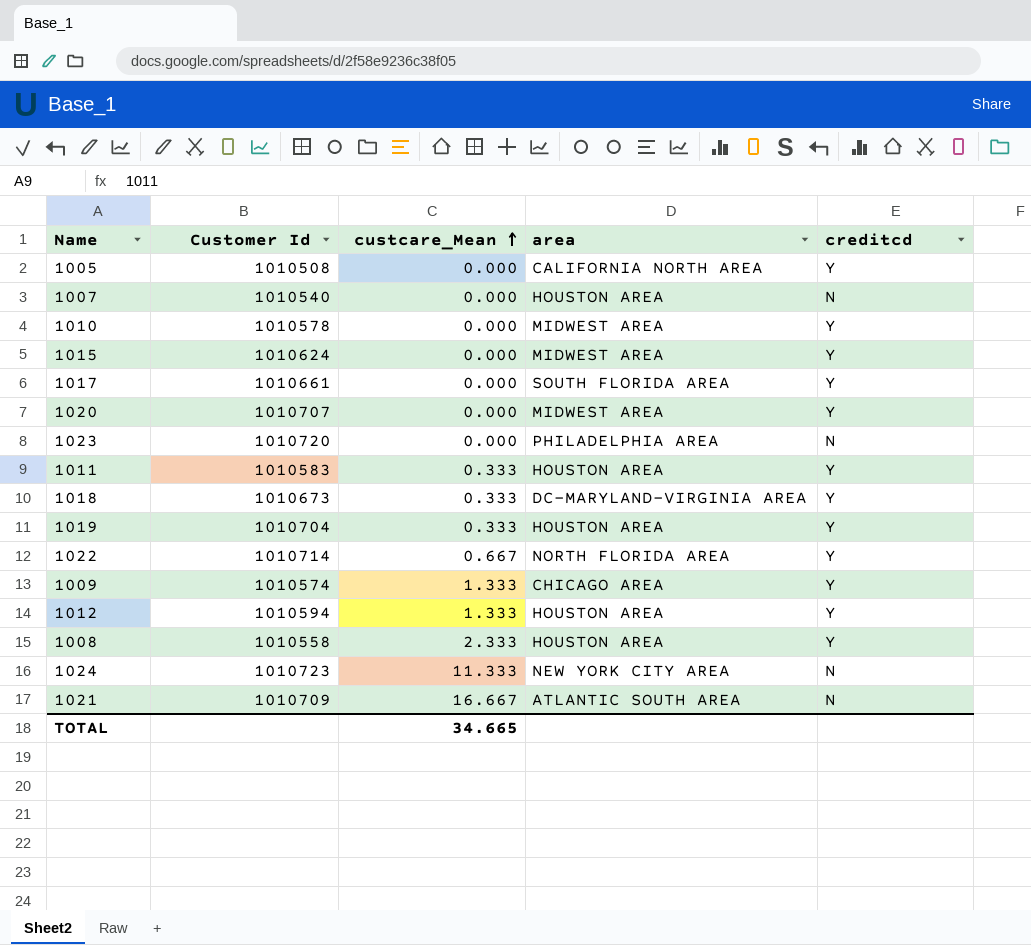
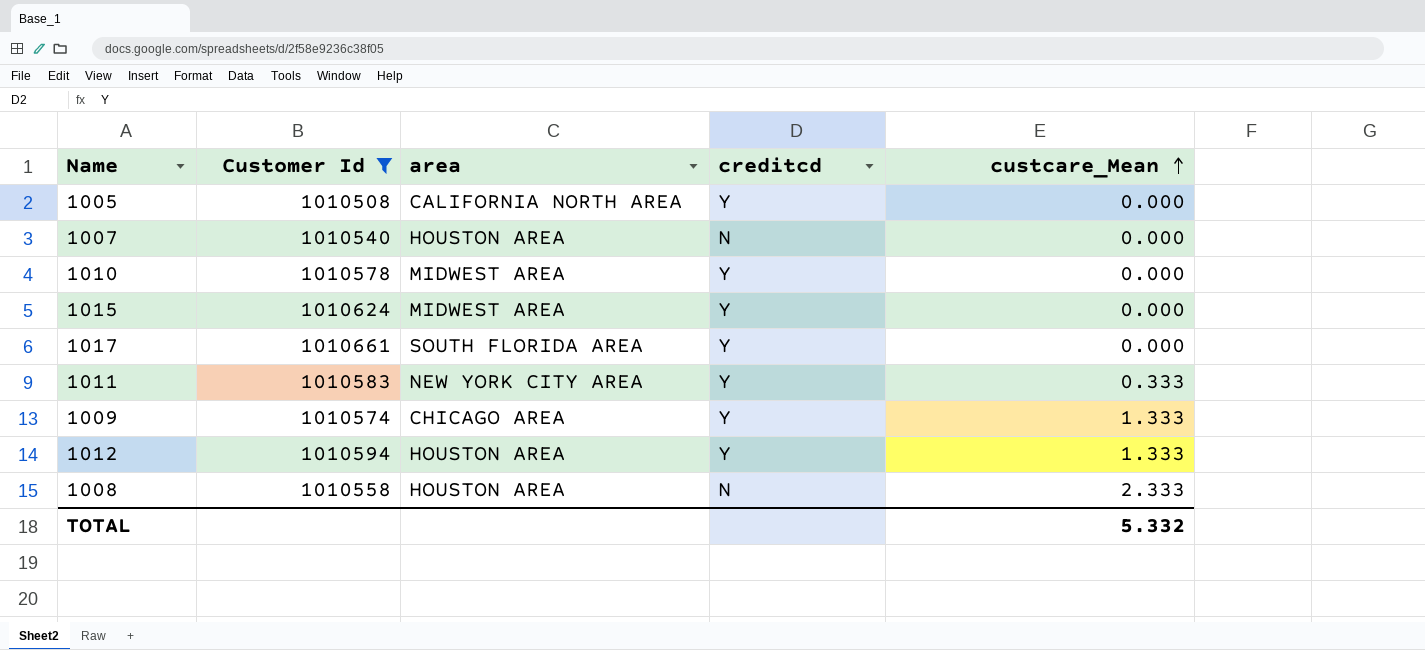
filter: none -> Customer Id <= 1010661
column custcare_Mean | position: 3 -> 5
1011 | area: HOUSTON AREA -> NEW YORK CITY AREA
1008 | creditcd: Y -> N
TOTAL | custcare_Mean: 34.665 -> 5.332

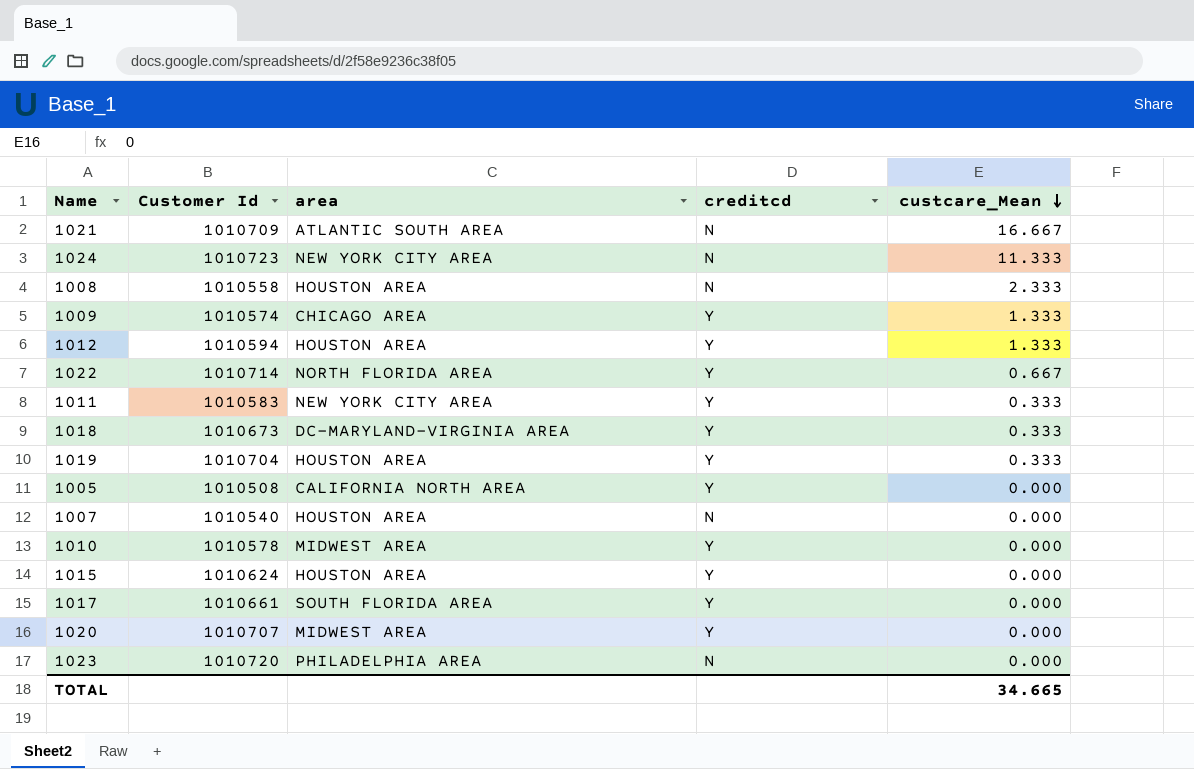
filter: Customer Id <= 1010661 -> none
row order: custcare_Mean ascending -> custcare_Mean descending
1015 | area: MIDWEST AREA -> HOUSTON AREA
TOTAL | custcare_Mean: 5.332 -> 34.665

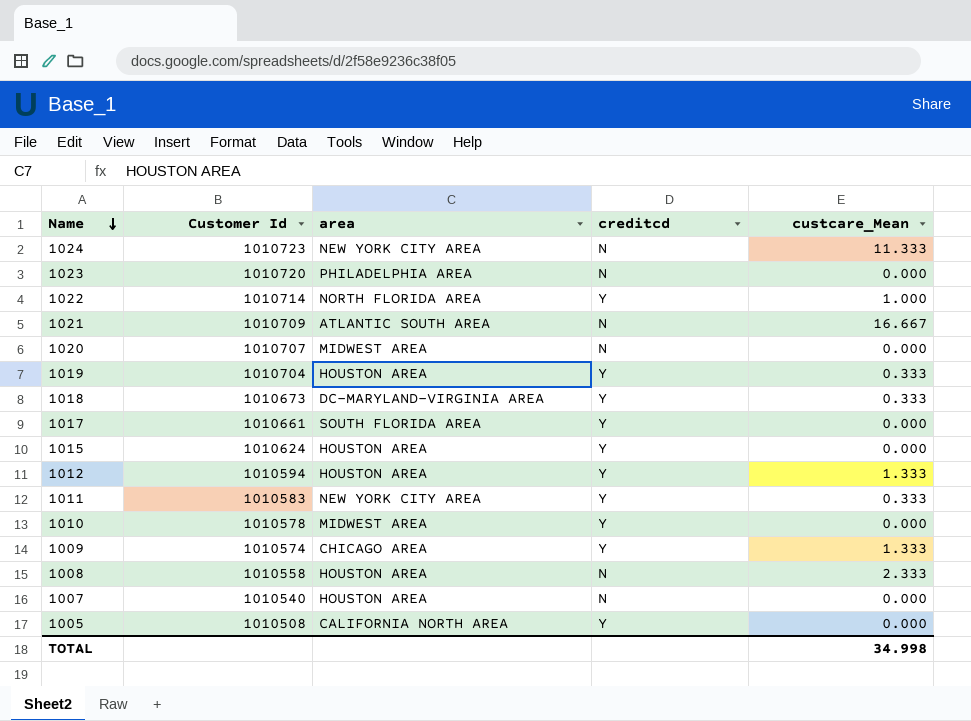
row order: custcare_Mean descending -> Name descending
1022 | custcare_Mean: 0.667 -> 1.000
1020 | creditcd: Y -> N
TOTAL | custcare_Mean: 34.665 -> 34.998

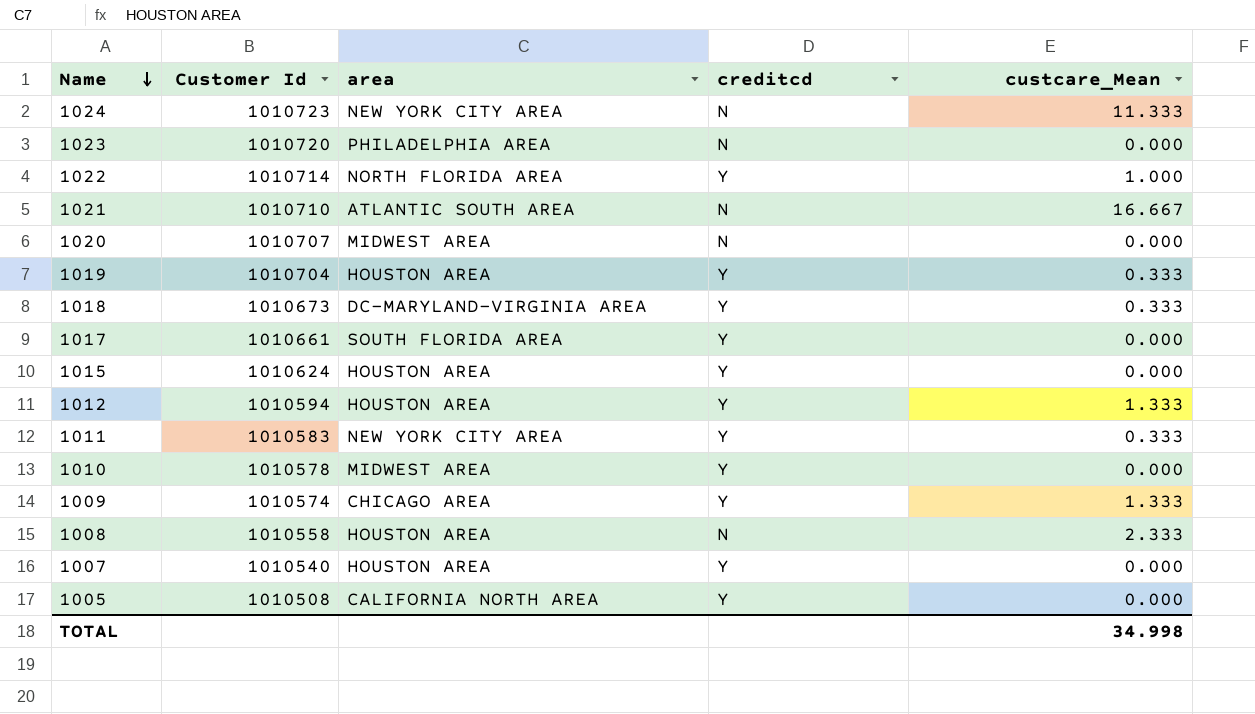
1021 | Customer Id: 1010709 -> 1010710
1007 | creditcd: N -> Y

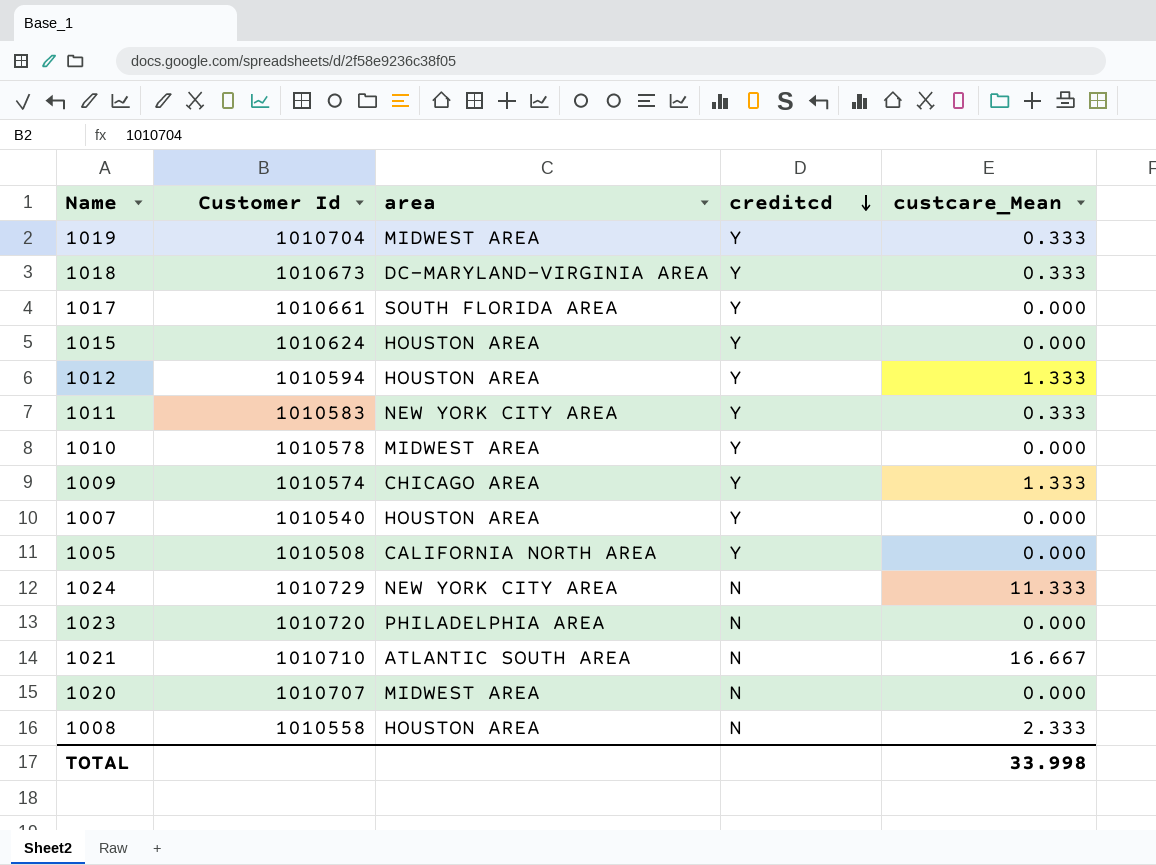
row order: Name descending -> creditcd descending
row 1022: 1010714 | NORTH FLORIDA AREA | Y | 1.000 -> none
1019 | area: HOUSTON AREA -> MIDWEST AREA
1024 | Customer Id: 1010723 -> 1010729
TOTAL | custcare_Mean: 34.998 -> 33.998

